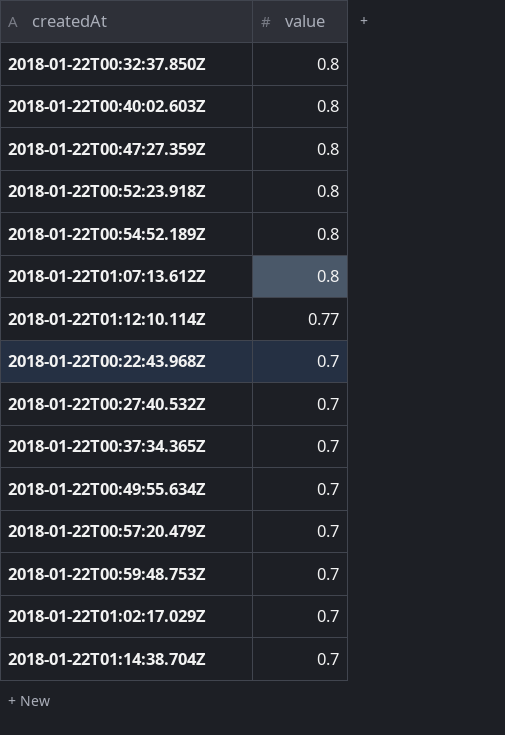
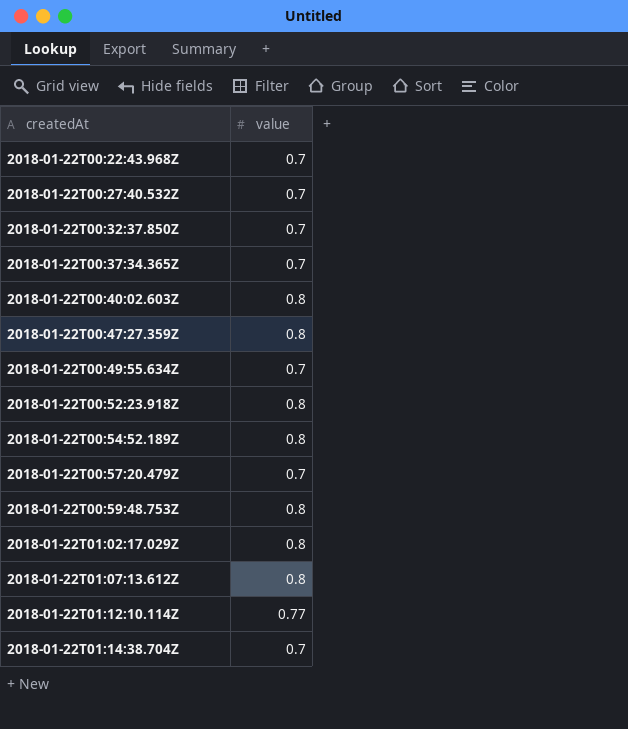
row order: value descending -> createdAt ascending
2018-01-22T00:32:37.850Z | value: 0.8 -> 0.7
2018-01-22T00:59:48.753Z | value: 0.7 -> 0.8
2018-01-22T01:02:17.029Z | value: 0.7 -> 0.8

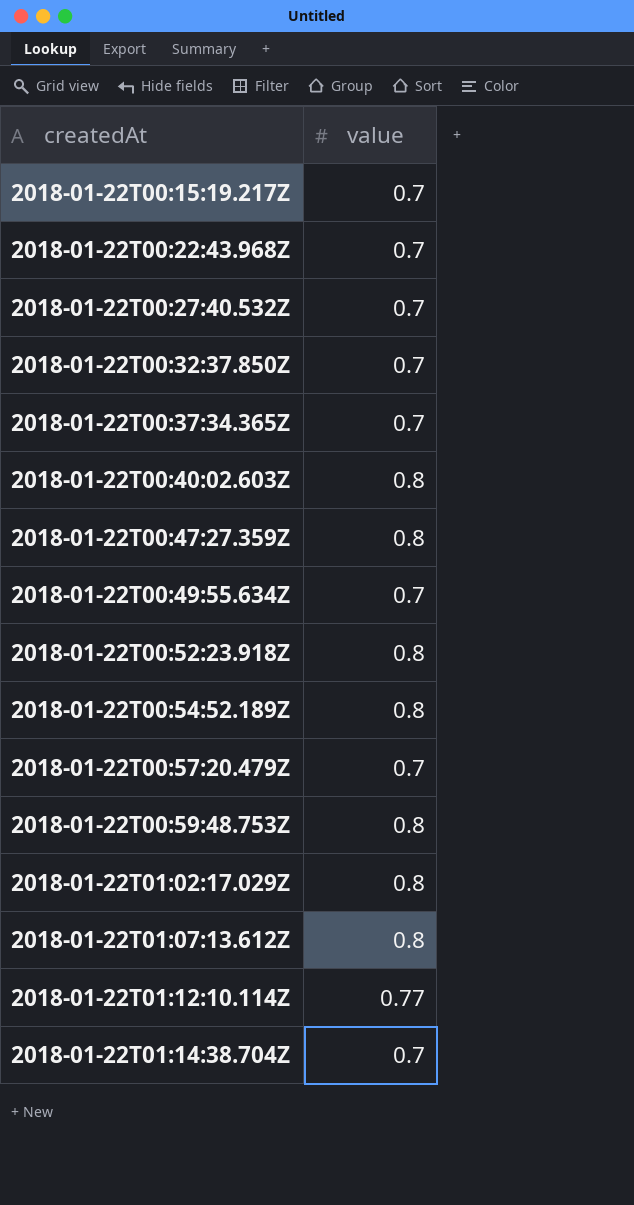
row 2018-01-22T00:15:19.217Z: none -> 0.7

